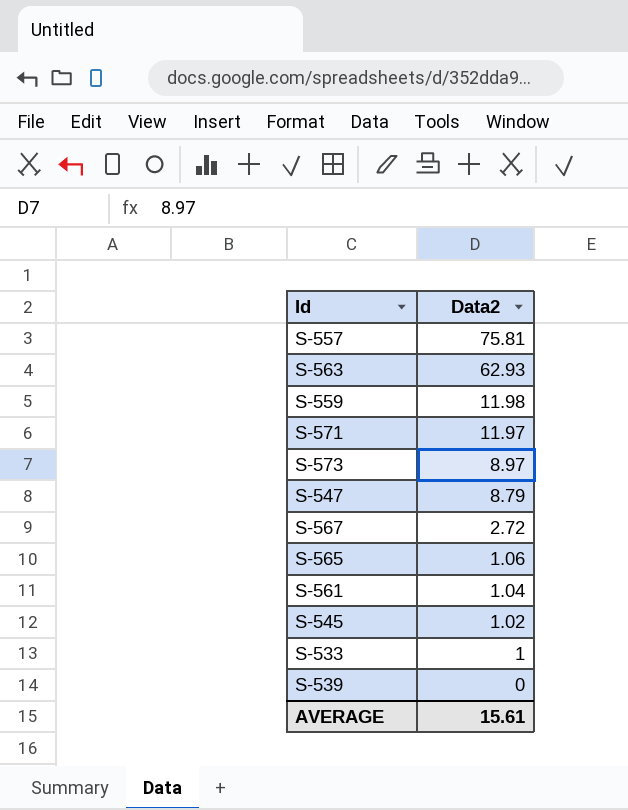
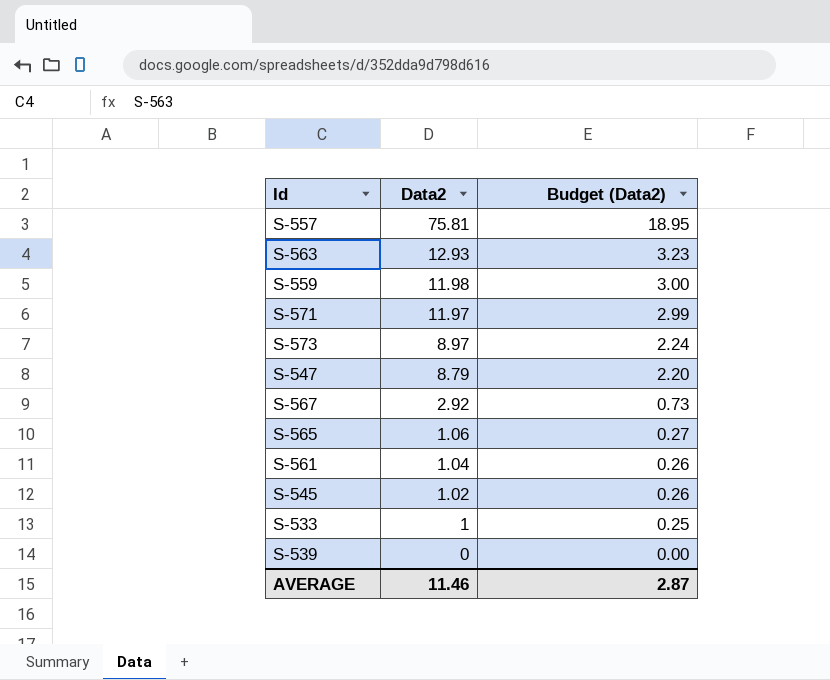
column Budget (Data2) | formula: none -> [Data2] * 0.25
S-563 | Data2: 62.93 -> 12.93
S-567 | Data2: 2.72 -> 2.92
AVERAGE | Data2: 15.61 -> 11.46

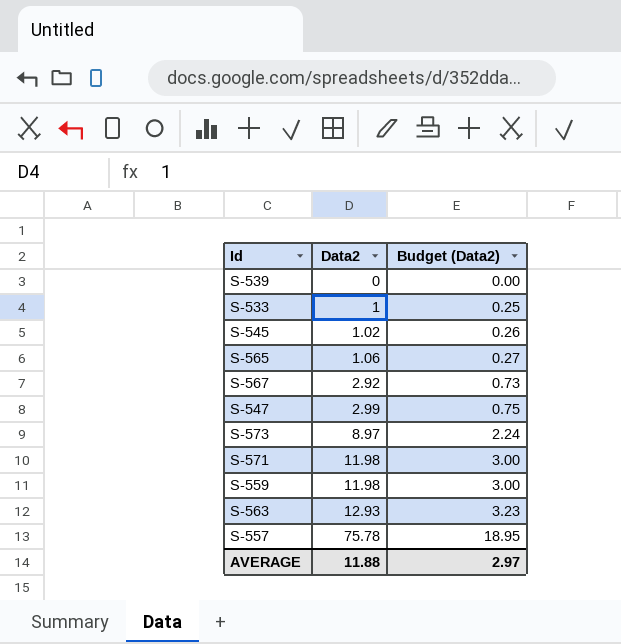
row order: Data2 descending -> Data2 ascending
row S-561: 1.04 | 0.26 -> none
S-547 | Data2: 8.79 -> 2.99
S-547 | Budget (Data2): 2.20 -> 0.75
S-571 | Data2: 11.97 -> 11.98
S-571 | Budget (Data2): 2.99 -> 3.00
S-557 | Data2: 75.81 -> 75.78
AVERAGE | Data2: 11.46 -> 11.88
AVERAGE | Budget (Data2): 2.87 -> 2.97

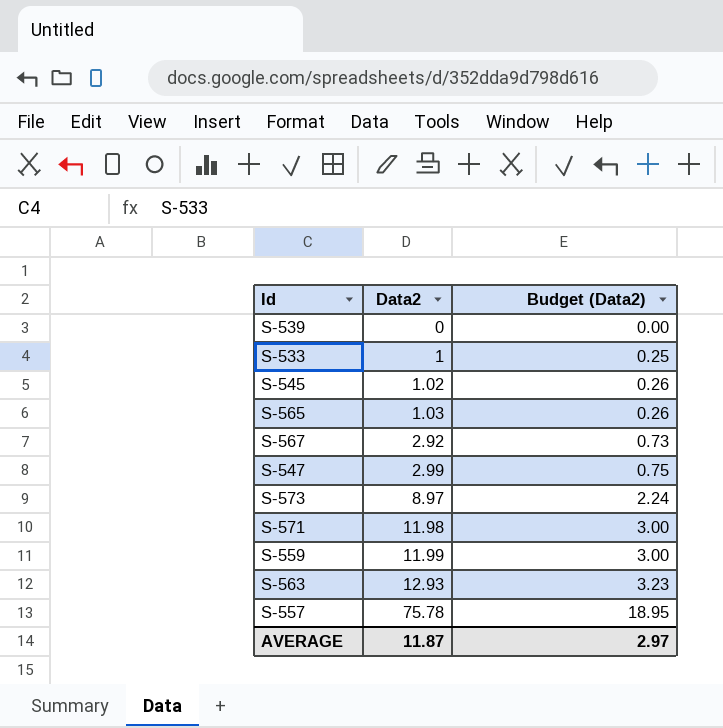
S-565 | Data2: 1.06 -> 1.03
S-565 | Budget (Data2): 0.27 -> 0.26
S-559 | Data2: 11.98 -> 11.99
AVERAGE | Data2: 11.88 -> 11.87

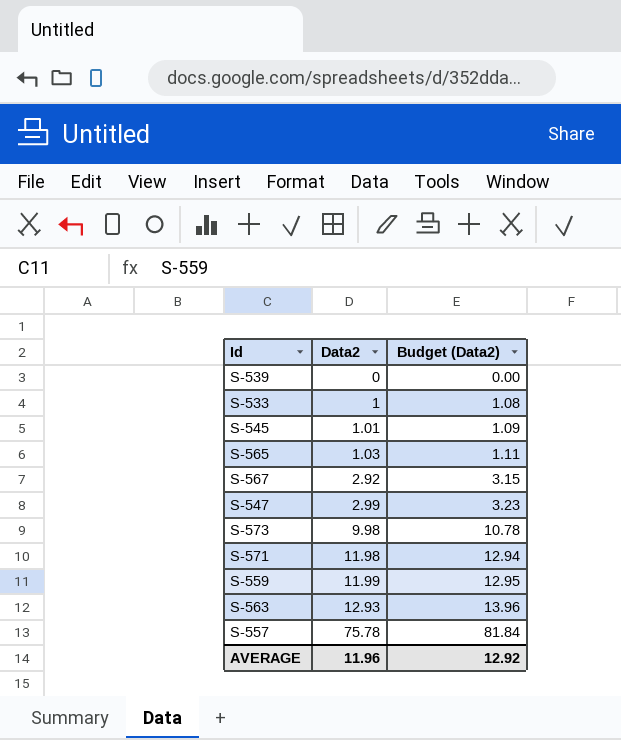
column Budget (Data2) | formula: [Data2] * 0.25 -> [Data2] * 1.08
S-545 | Data2: 1.02 -> 1.01
S-573 | Data2: 8.97 -> 9.98
AVERAGE | Data2: 11.87 -> 11.96
AVERAGE | Budget (Data2): 2.97 -> 12.92

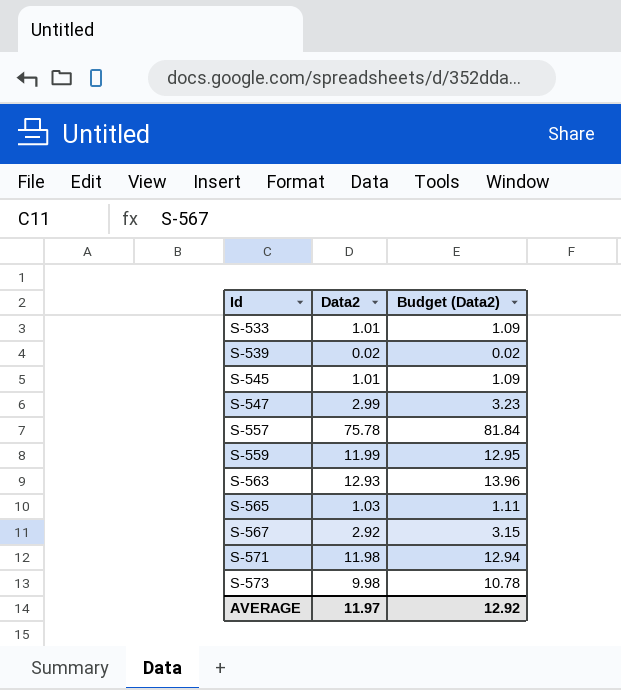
row order: Data2 ascending -> Id ascending
S-533 | Data2: 1 -> 1.01
S-533 | Budget (Data2): 1.08 -> 1.09
S-539 | Data2: 0 -> 0.02
S-539 | Budget (Data2): 0.00 -> 0.02
AVERAGE | Data2: 11.96 -> 11.97

